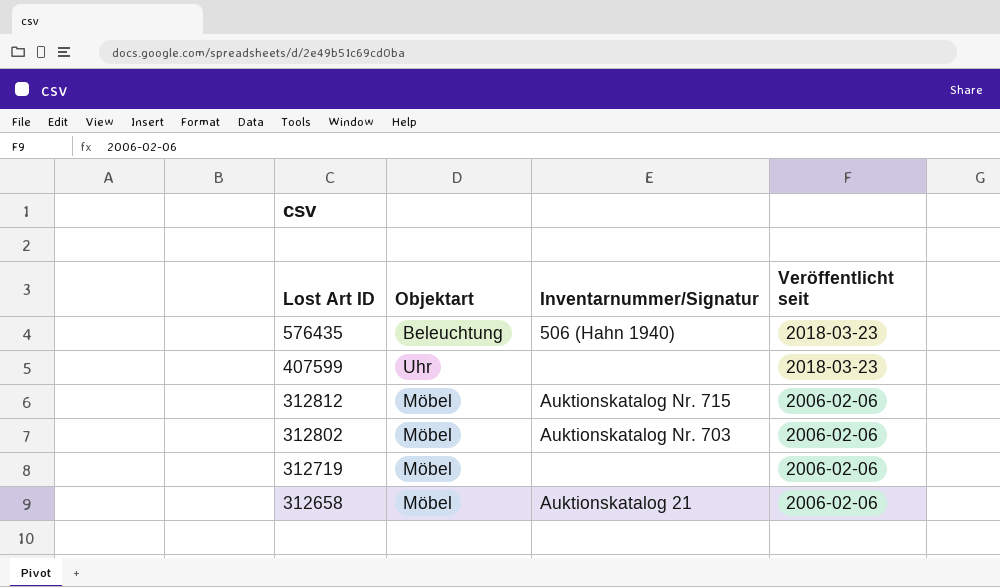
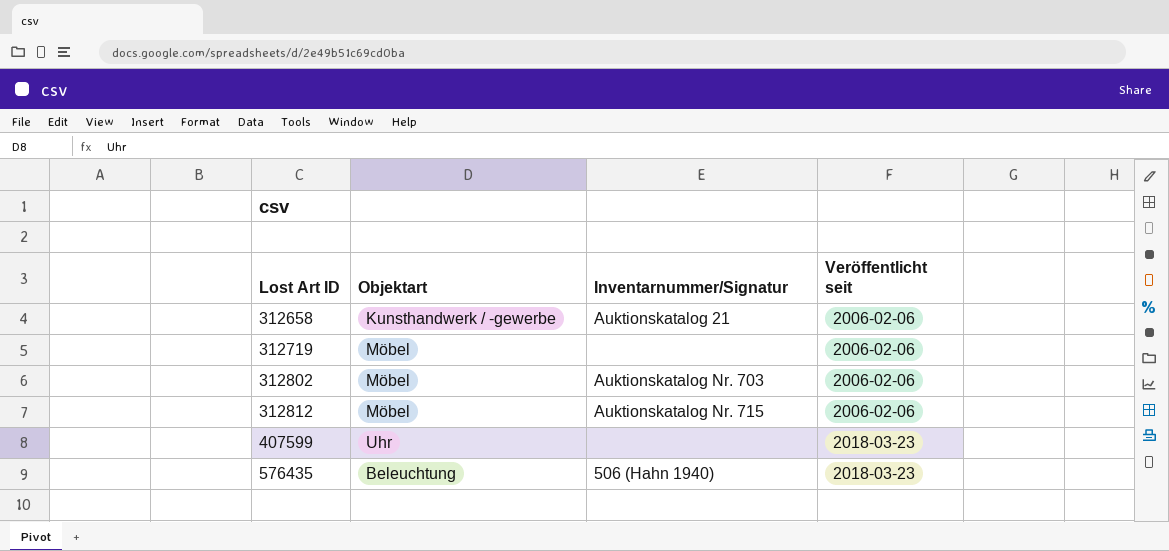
row order: Lost Art ID descending -> Lost Art ID ascending
312658 | Objektart: Möbel -> Kunsthandwerk / -gewerbe

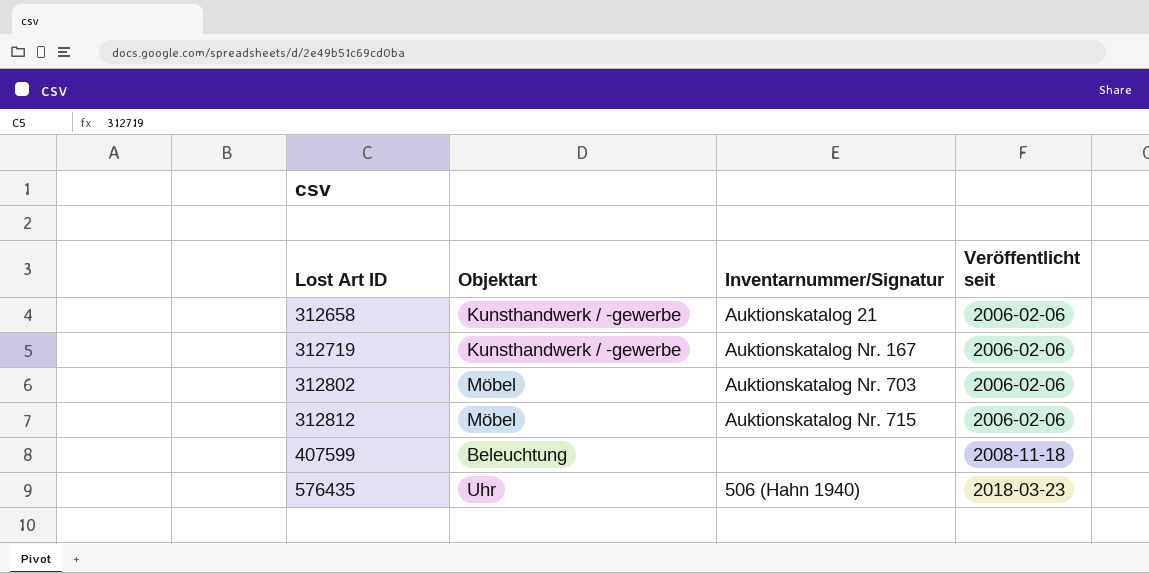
312719 | Objektart: Möbel -> Kunsthandwerk / -gewerbe
312719 | Inventarnummer/Signatur: none -> Auktionskatalog Nr. 167
407599 | Objektart: Uhr -> Beleuchtung
407599 | Veröffentlicht seit: 2018-03-23 -> 2008-11-18
576435 | Objektart: Beleuchtung -> Uhr

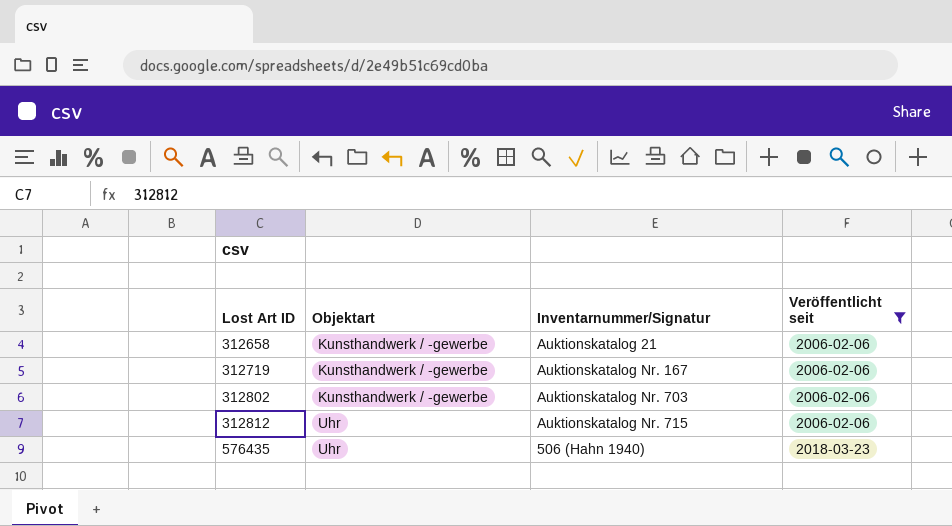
filter: none -> Veröffentlicht seit != 2008-11-18
312802 | Objektart: Möbel -> Kunsthandwerk / -gewerbe
312812 | Objektart: Möbel -> Uhr

